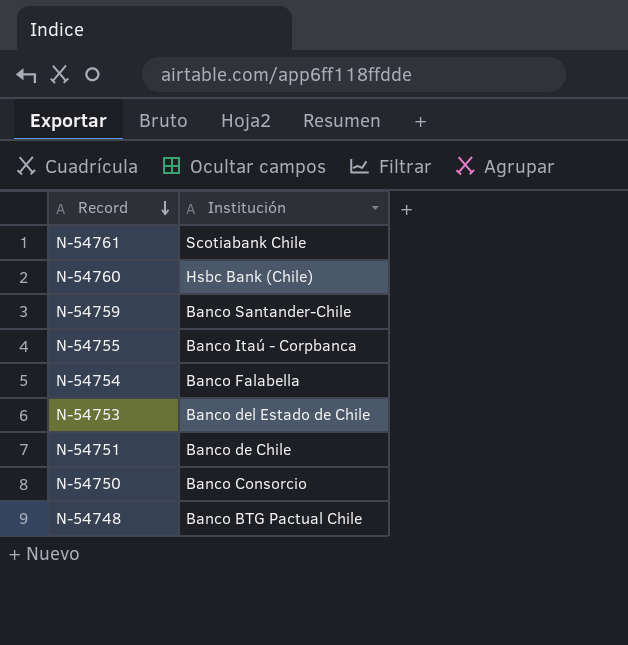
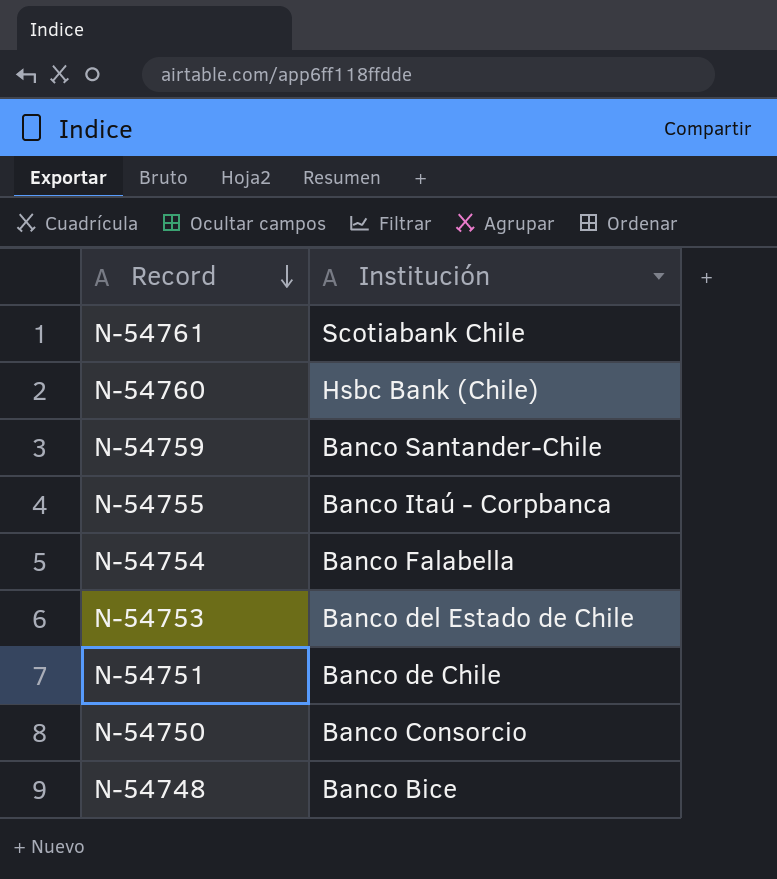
N-54748 | Institución: Banco BTG Pactual Chile -> Banco Bice

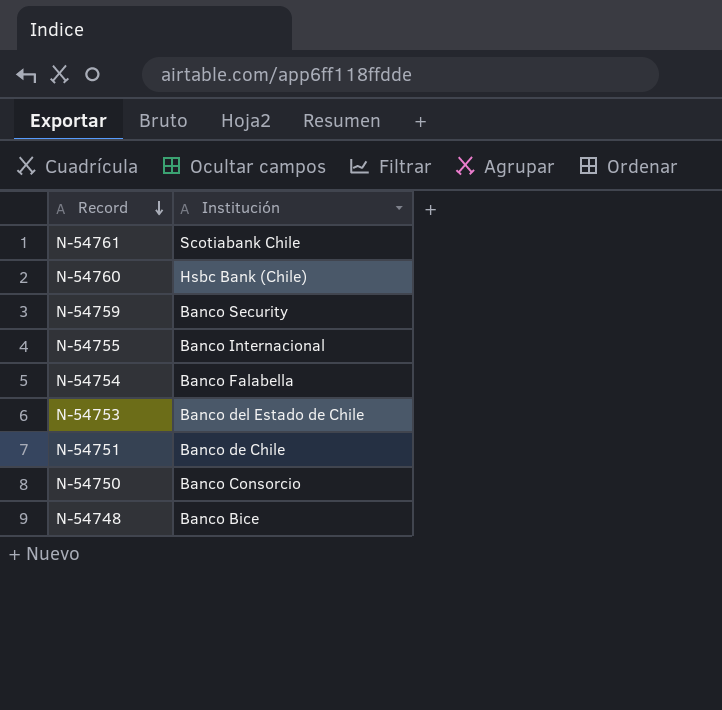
N-54759 | Institución: Banco Santander-Chile -> Banco Security
N-54755 | Institución: Banco Itaú - Corpbanca -> Banco Internacional

